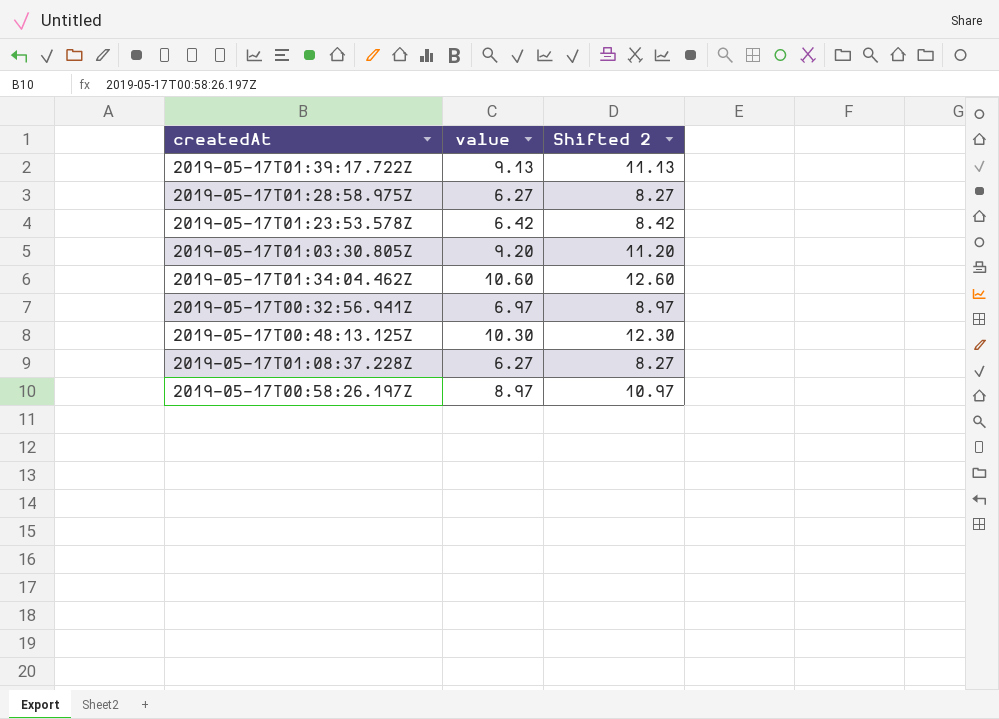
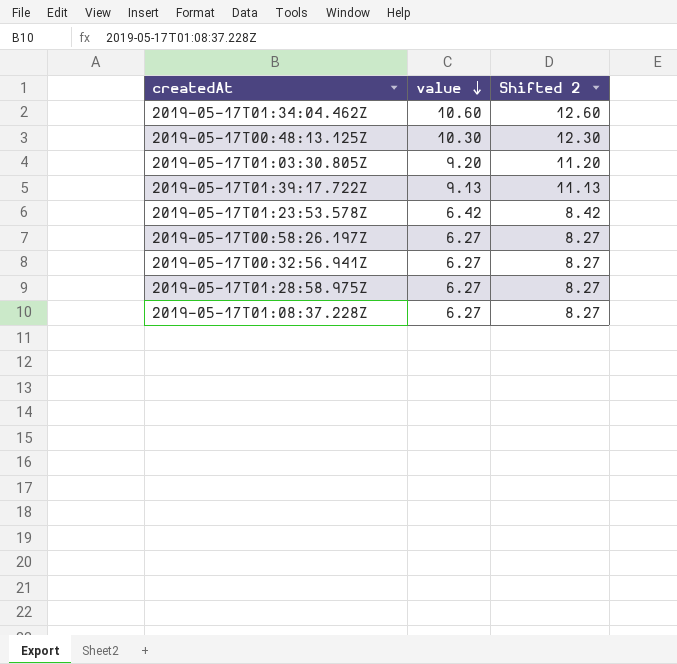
row order: none -> value descending
2019-05-17T00:58:26.197Z | value: 8.97 -> 6.27
2019-05-17T00:58:26.197Z | Shifted 2: 10.97 -> 8.27
2019-05-17T00:32:56.941Z | value: 6.97 -> 6.27
2019-05-17T00:32:56.941Z | Shifted 2: 8.97 -> 8.27

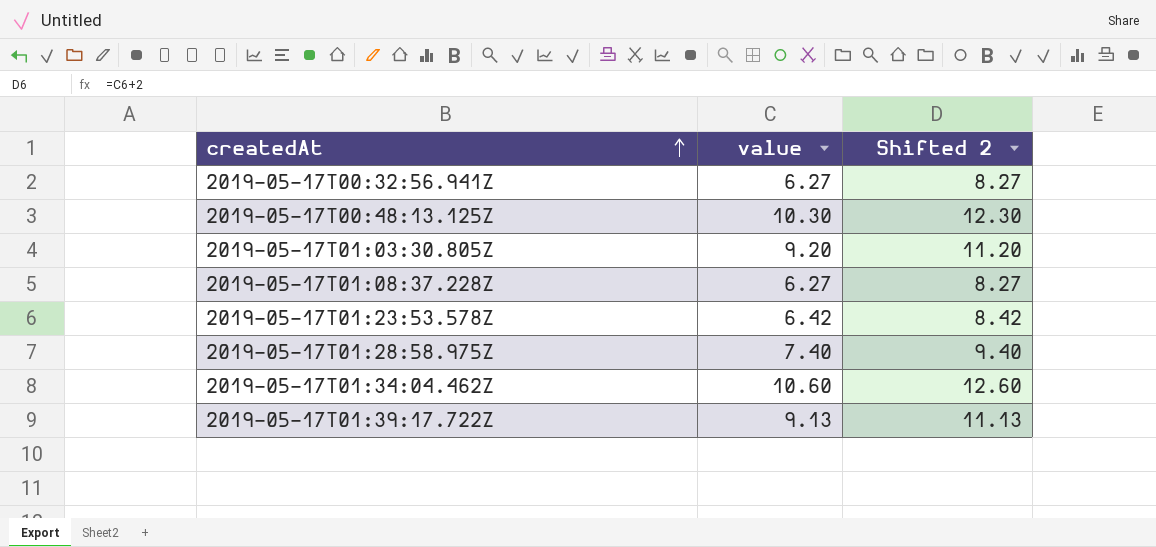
row order: value descending -> createdAt ascending
row 2019-05-17T00:58:26.197Z: 6.27 | 8.27 -> none
2019-05-17T01:28:58.975Z | value: 6.27 -> 7.40
2019-05-17T01:28:58.975Z | Shifted 2: 8.27 -> 9.40

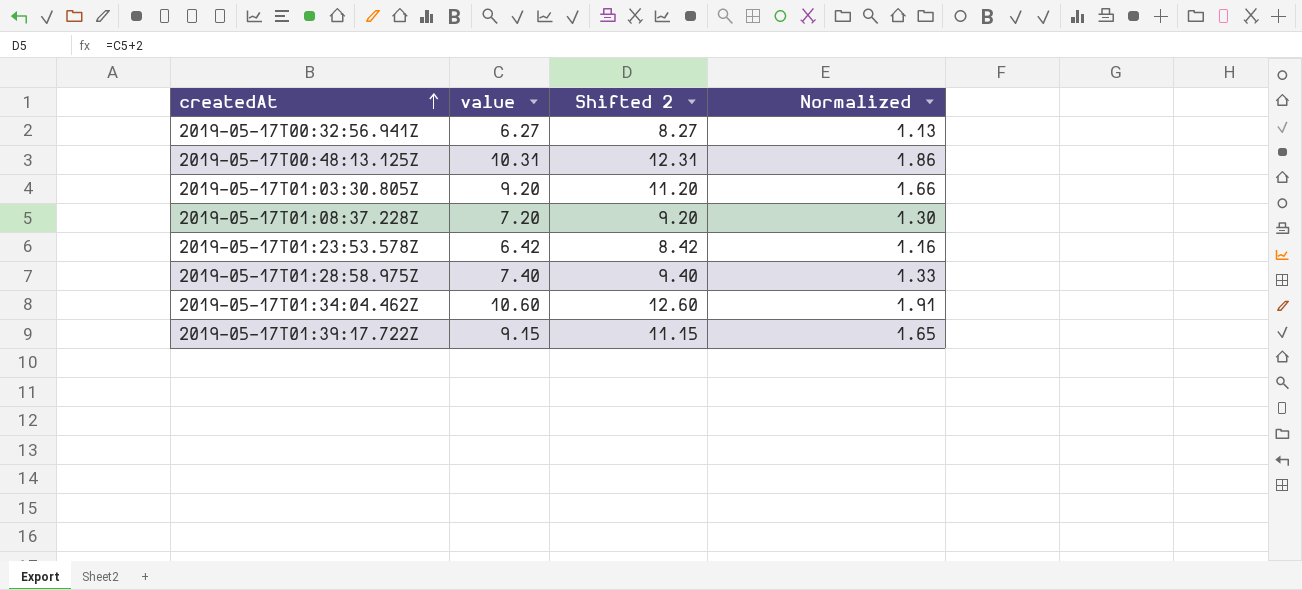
column Normalized | formula: none -> [value] * 0.18
2019-05-17T00:48:13.125Z | value: 10.30 -> 10.31
2019-05-17T00:48:13.125Z | Shifted 2: 12.30 -> 12.31
2019-05-17T01:08:37.228Z | value: 6.27 -> 7.20
2019-05-17T01:08:37.228Z | Shifted 2: 8.27 -> 9.20
2019-05-17T01:39:17.722Z | value: 9.13 -> 9.15
2019-05-17T01:39:17.722Z | Shifted 2: 11.13 -> 11.15

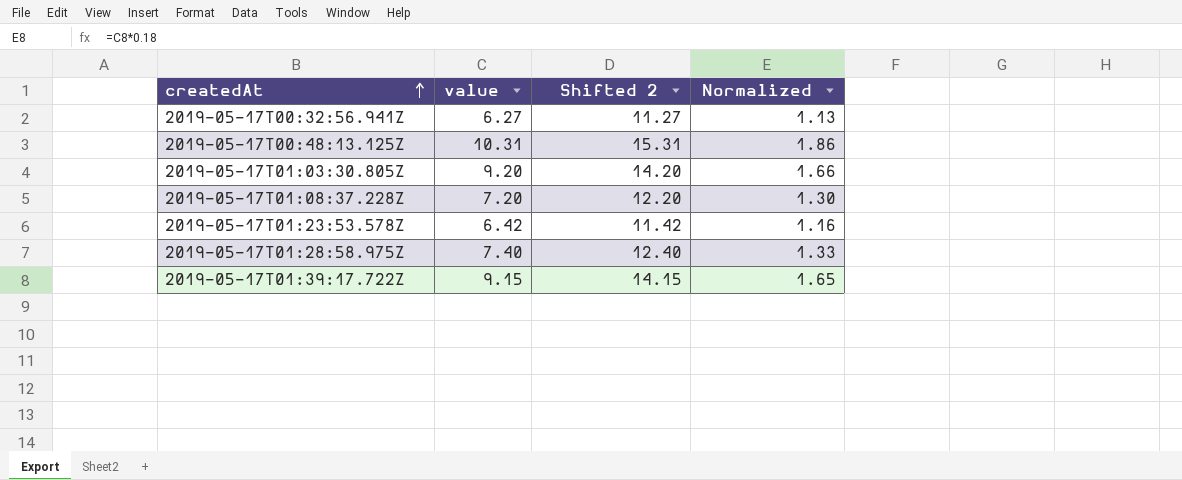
column Shifted 2 | formula: [value] + 2 -> [value] + 5
row 2019-05-17T01:34:04.462Z: 10.60 | 12.60 | 1.91 -> none

